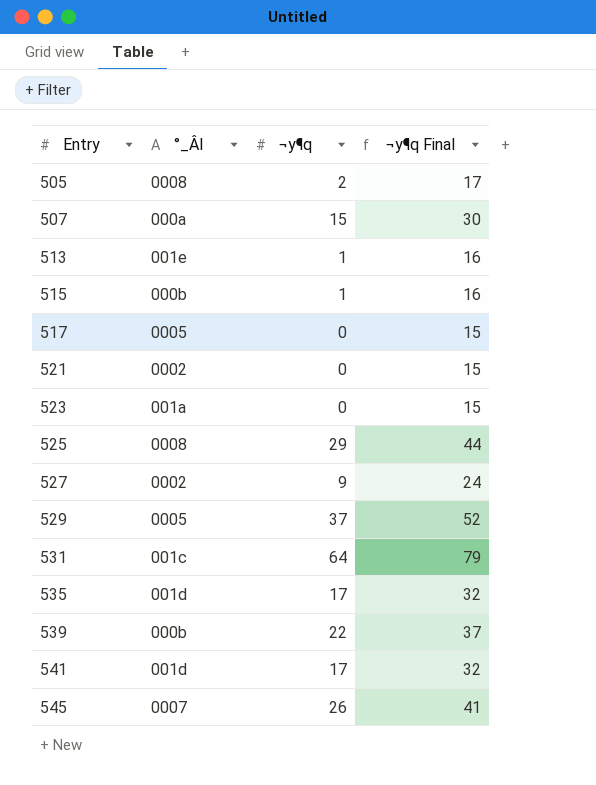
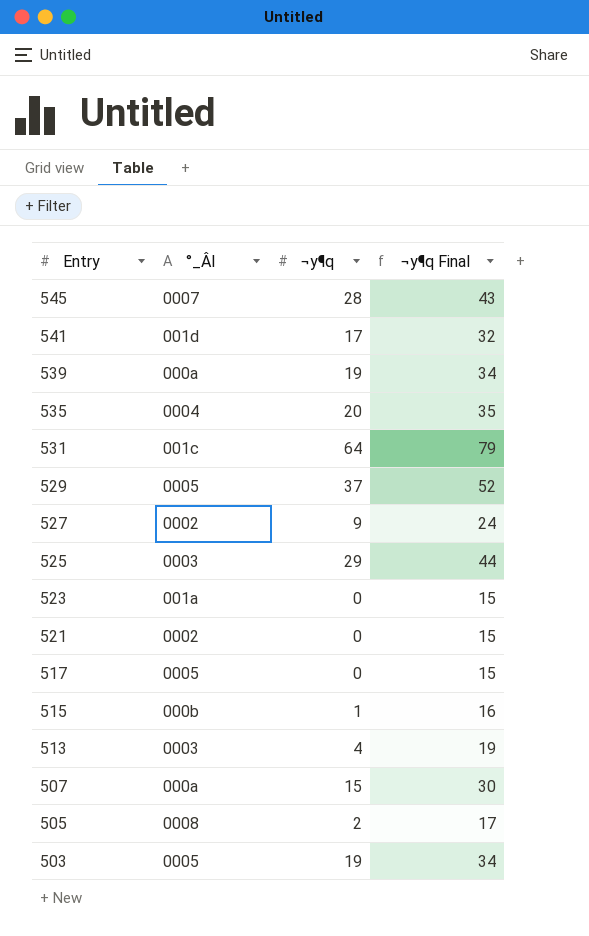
row order: Entry ascending -> Entry descending
545 | ¬y¶q: 26 -> 28
545 | ¬y¶q Final: 41 -> 43
539 | °_ÂI: 000b -> 000a
539 | ¬y¶q: 22 -> 19
539 | ¬y¶q Final: 37 -> 34
535 | °_ÂI: 001d -> 0004
535 | ¬y¶q: 17 -> 20
535 | ¬y¶q Final: 32 -> 35
525 | °_ÂI: 0008 -> 0003
513 | °_ÂI: 001e -> 0003
513 | ¬y¶q: 1 -> 4
513 | ¬y¶q Final: 16 -> 19
row 503: none -> 0005 | 19 | 34

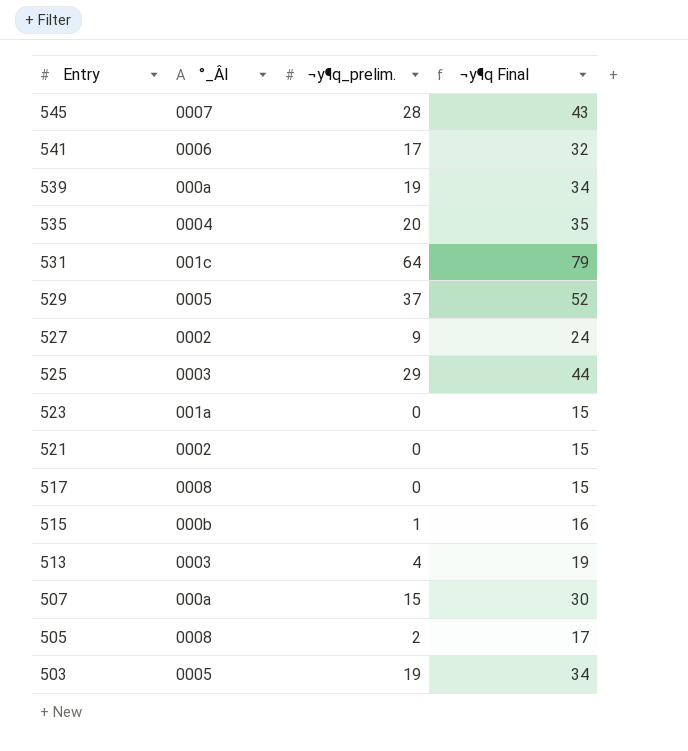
column name: ¬y¶q -> ¬y¶q_prelim.
541 | °_ÂI: 001d -> 0006
517 | °_ÂI: 0005 -> 0008

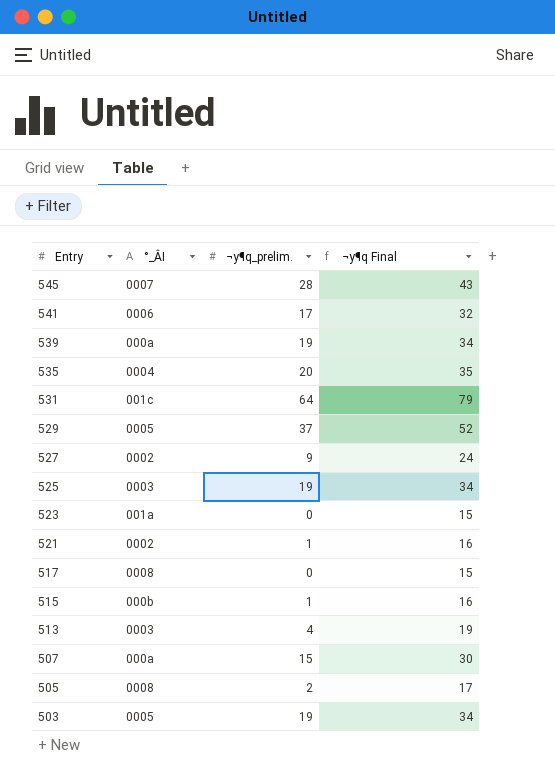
525 | ¬y¶q_prelim.: 29 -> 19
525 | ¬y¶q Final: 44 -> 34
521 | ¬y¶q_prelim.: 0 -> 1
521 | ¬y¶q Final: 15 -> 16

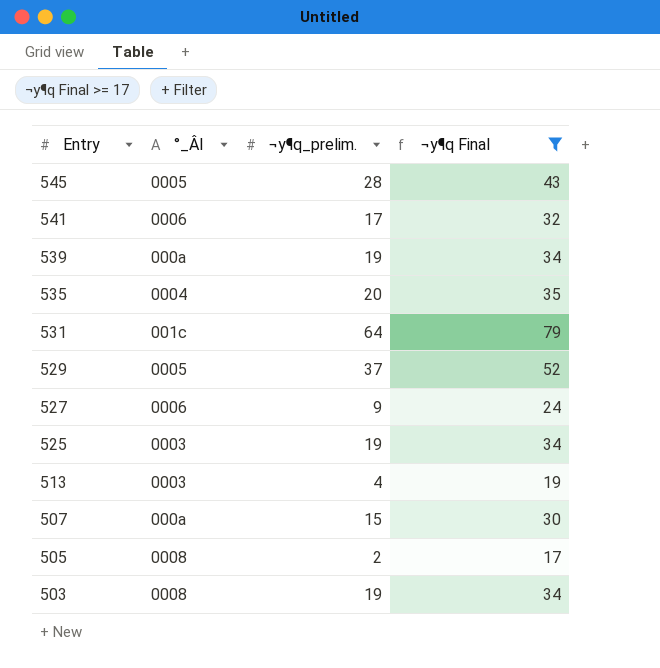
filter: none -> ¬y¶q Final >= 17
545 | °_ÂI: 0007 -> 0005
527 | °_ÂI: 0002 -> 0006
503 | °_ÂI: 0005 -> 0008

